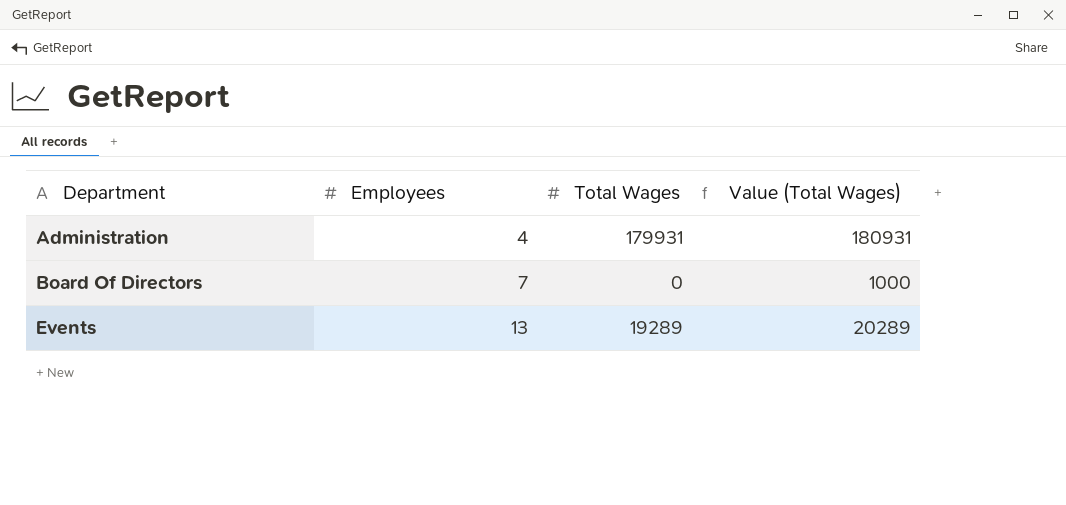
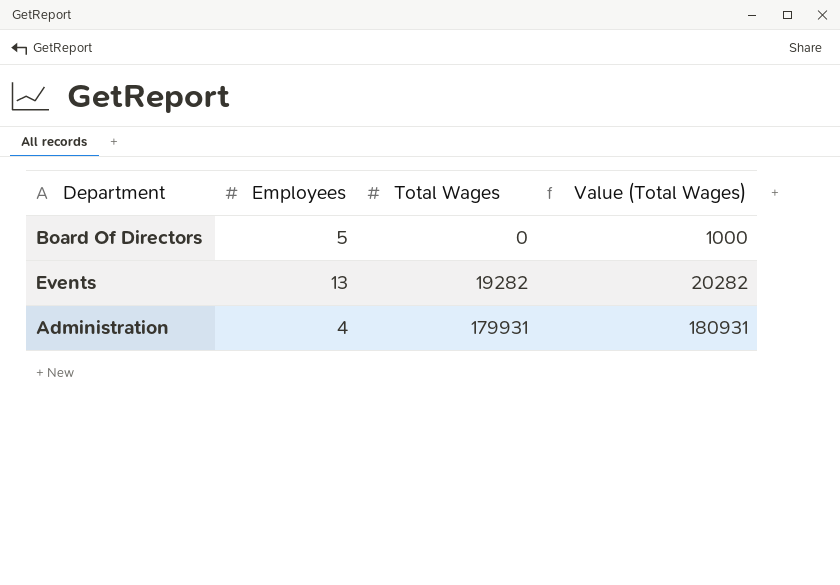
row order: Department ascending -> Total Wages ascending
Board Of Directors | Employees: 7 -> 5
Events | Total Wages: 19289 -> 19282
Events | Value (Total Wages): 20289 -> 20282

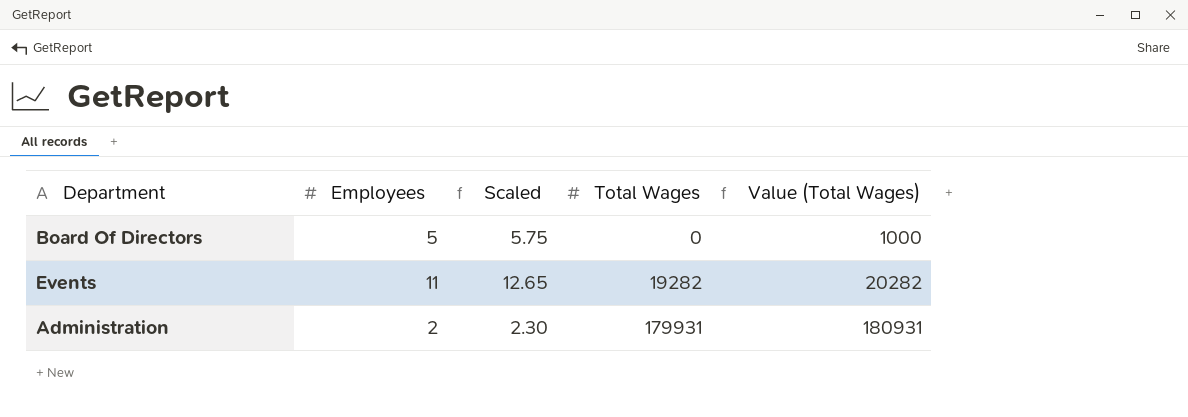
column Scaled | formula: none -> [Employees] * 1.15
Events | Employees: 13 -> 11
Administration | Employees: 4 -> 2

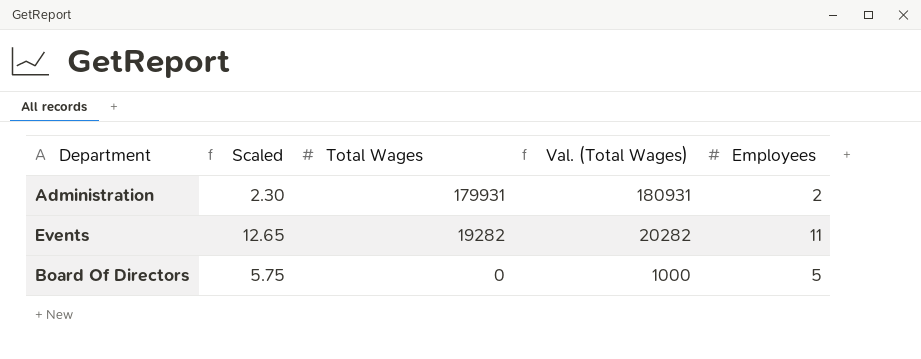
row order: Total Wages ascending -> Total Wages descending
column name: Value (Total Wages) -> Val. (Total Wages)
column Employees | position: 2 -> 5

